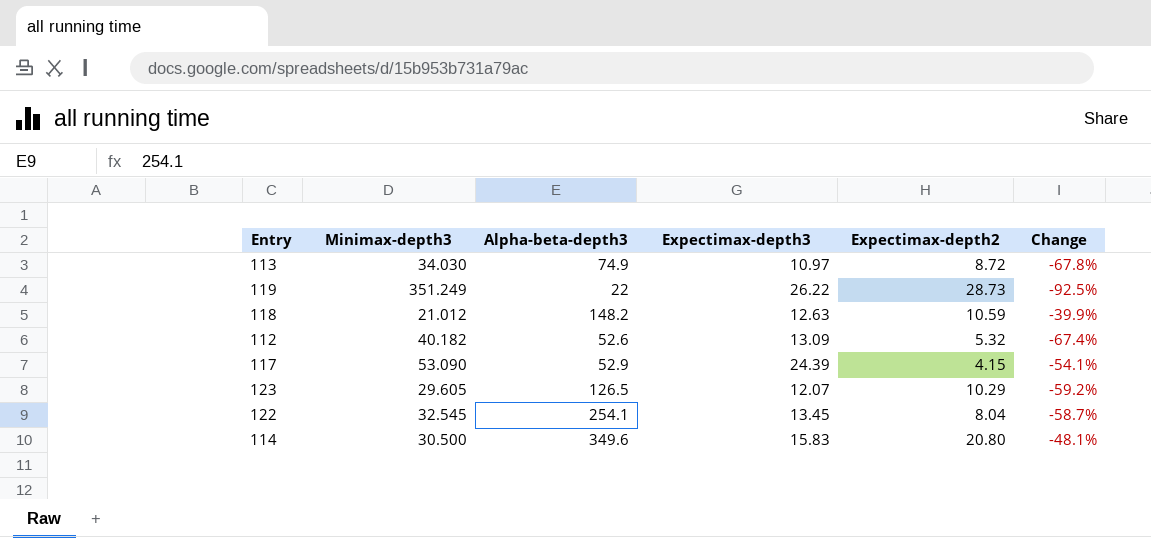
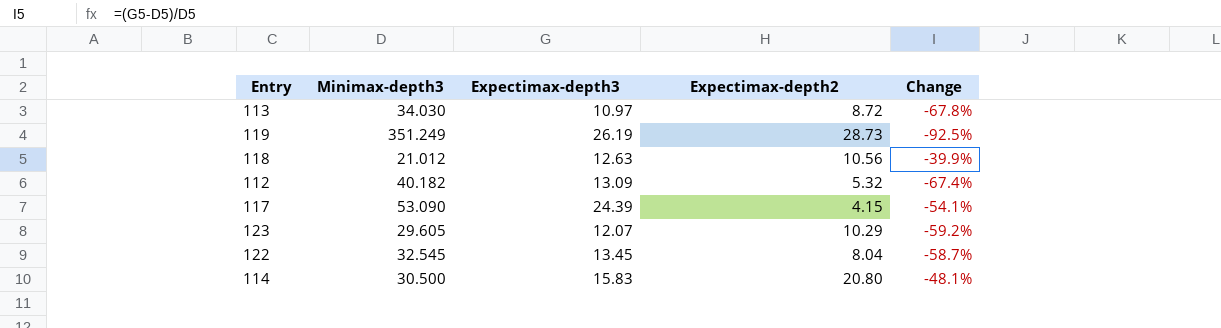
column Alpha-beta-depth3 | position: 3 -> none
119 | Expectimax-depth3: 26.22 -> 26.19
118 | Expectimax-depth2: 10.59 -> 10.56

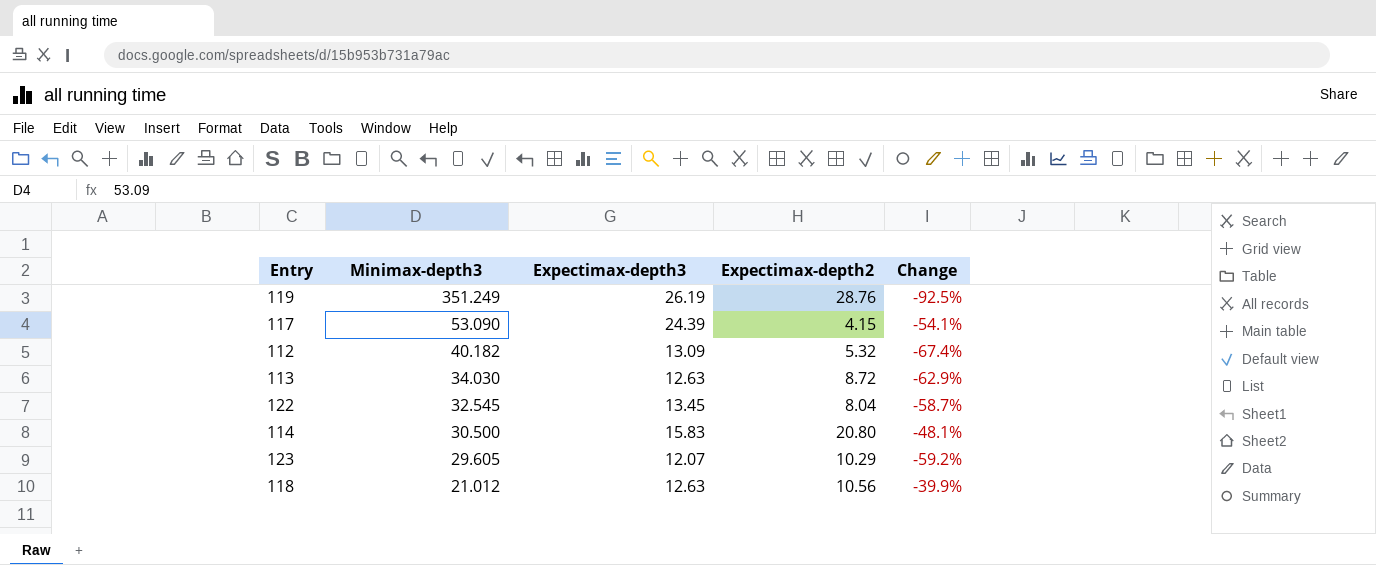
row order: none -> Minimax-depth3 descending
119 | Expectimax-depth2: 28.73 -> 28.76
113 | Expectimax-depth3: 10.97 -> 12.63
113 | Change: -67.8% -> -62.9%

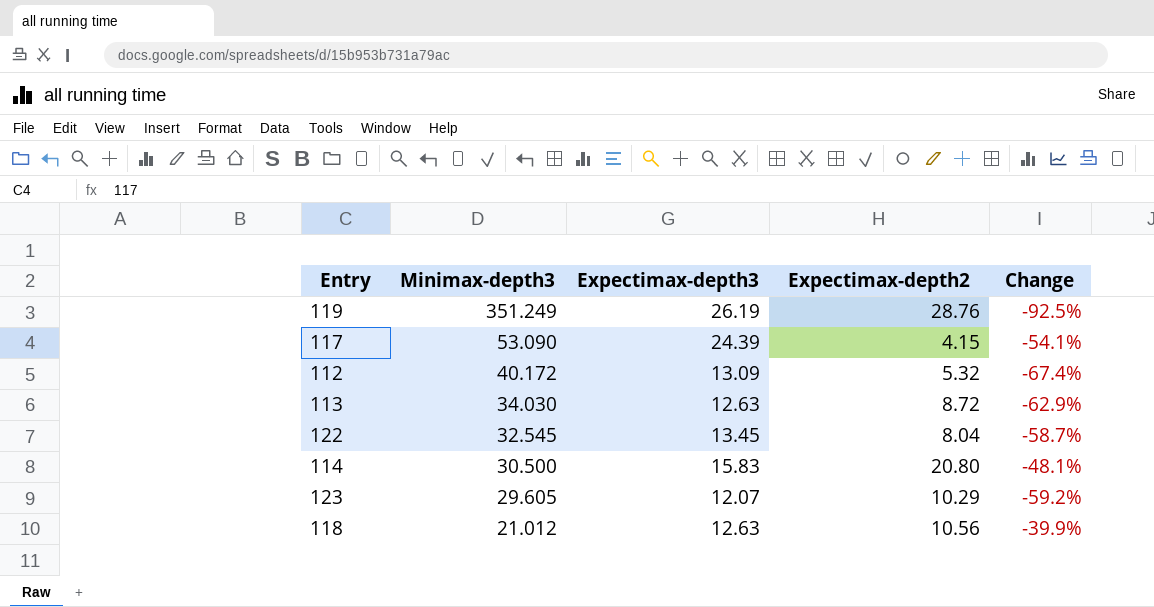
112 | Minimax-depth3: 40.182 -> 40.172

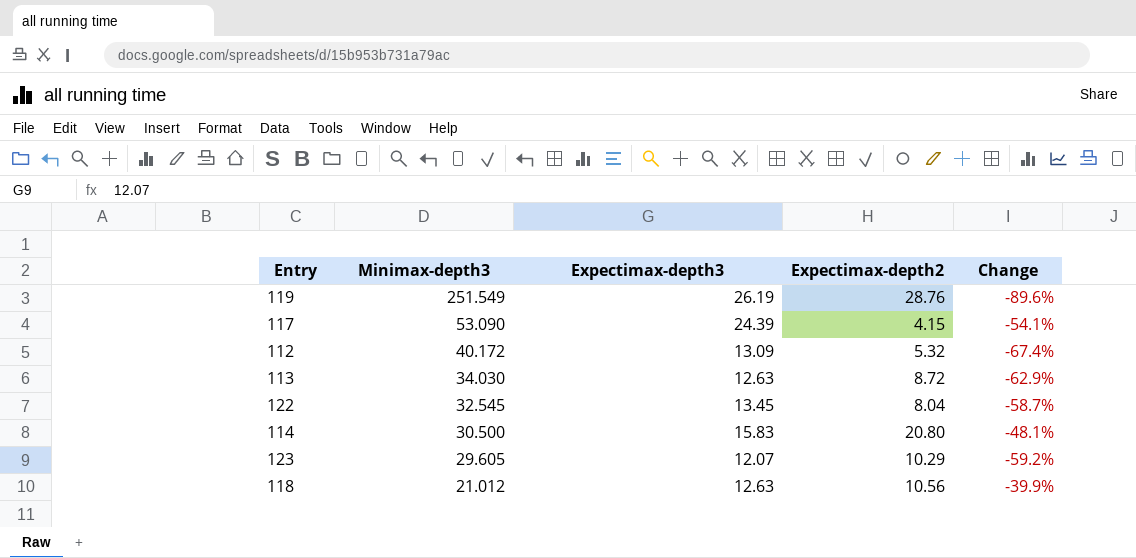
119 | Minimax-depth3: 351.249 -> 251.549
119 | Change: -92.5% -> -89.6%

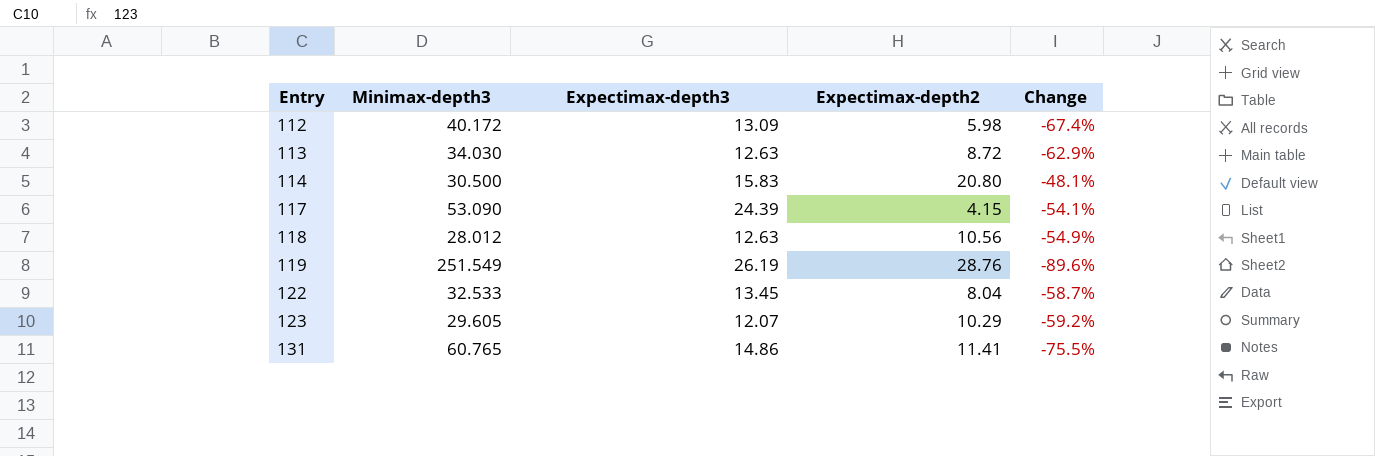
row order: Minimax-depth3 descending -> Entry ascending
112 | Expectimax-depth2: 5.32 -> 5.98
118 | Minimax-depth3: 21.012 -> 28.012
118 | Change: -39.9% -> -54.9%
122 | Minimax-depth3: 32.545 -> 32.533
row 131: none -> 60.765 | 14.86 | 11.41 | -75.5%

